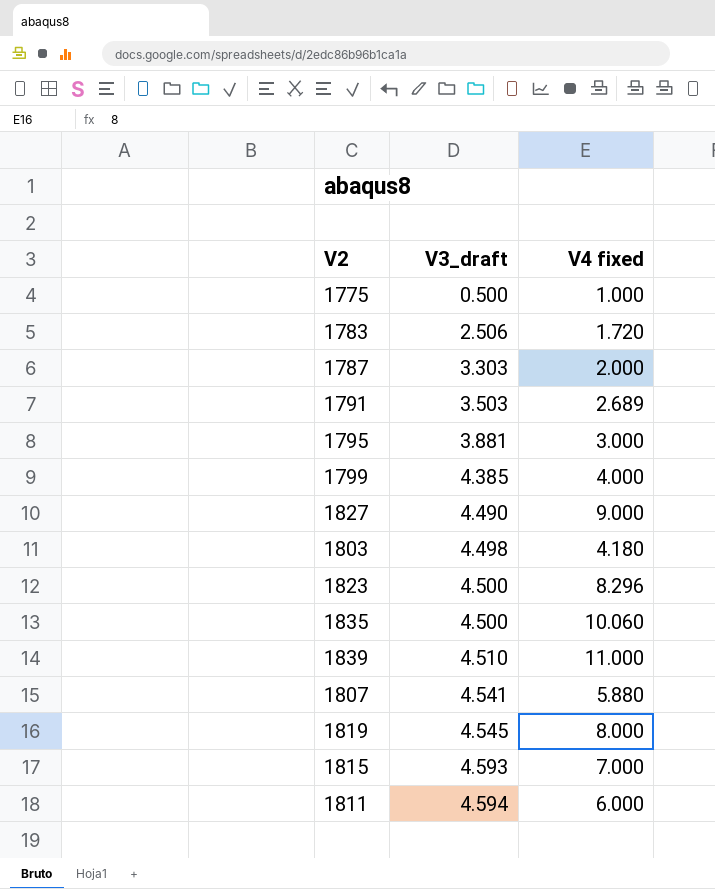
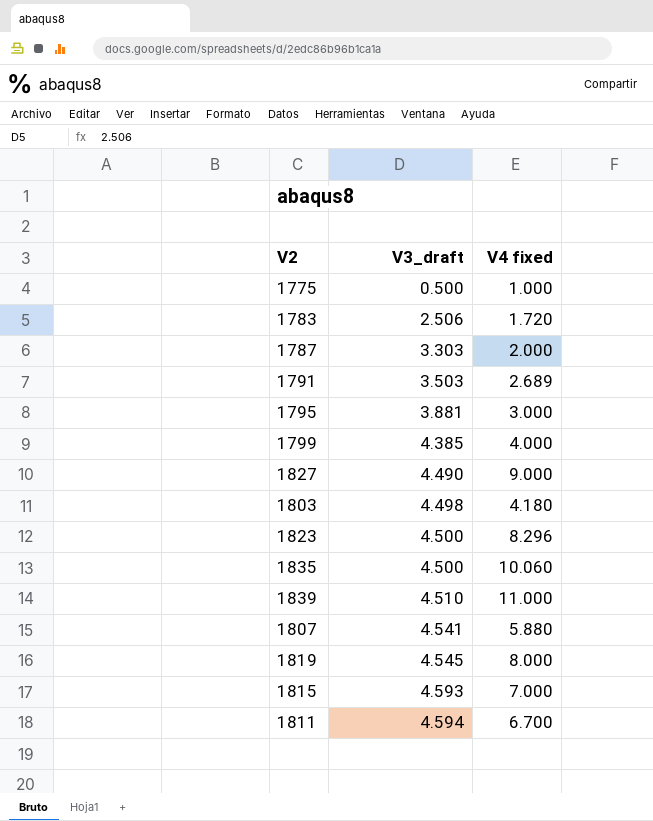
1811 | V4 fixed: 6.000 -> 6.700

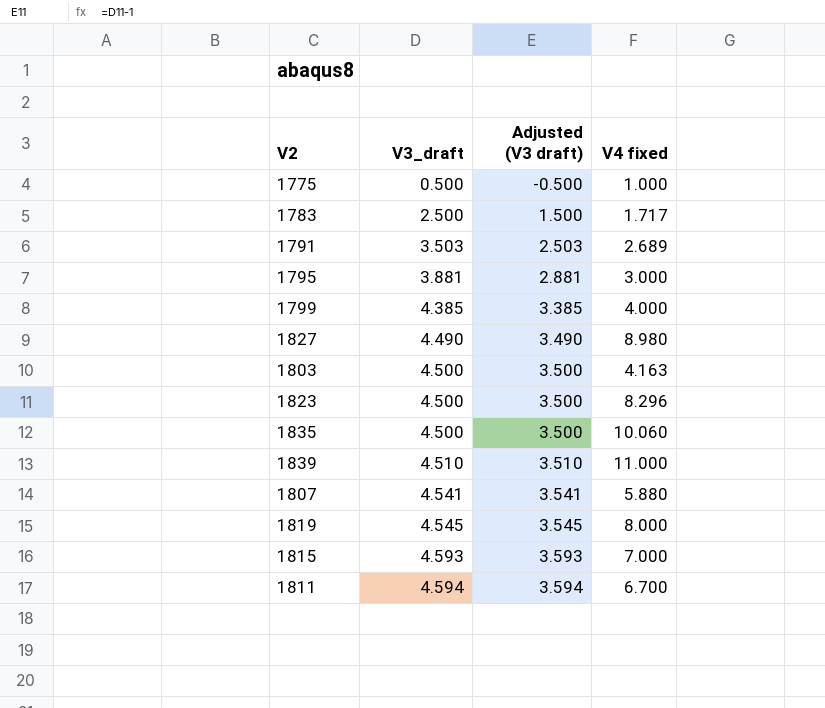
column Adjusted (V3 draft) | formula: none -> [V3_draft] - 1
row 1787: 3.303 | 2.000 -> none
1783 | V3_draft: 2.506 -> 2.500
1783 | V4 fixed: 1.720 -> 1.717
1827 | V4 fixed: 9.000 -> 8.980
1803 | V3_draft: 4.498 -> 4.500
1803 | V4 fixed: 4.180 -> 4.163

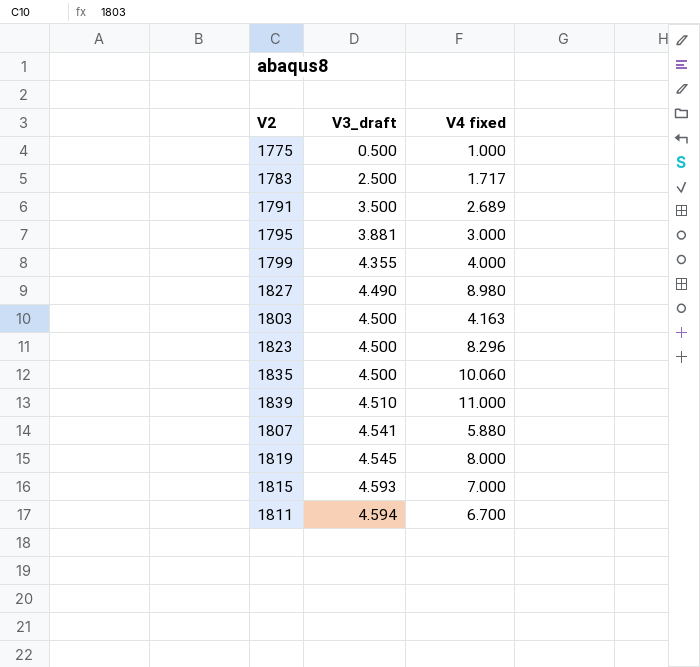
column Adjusted (V3 draft) | formula: [V3_draft] - 1 -> none
1791 | V3_draft: 3.503 -> 3.500
1799 | V3_draft: 4.385 -> 4.355

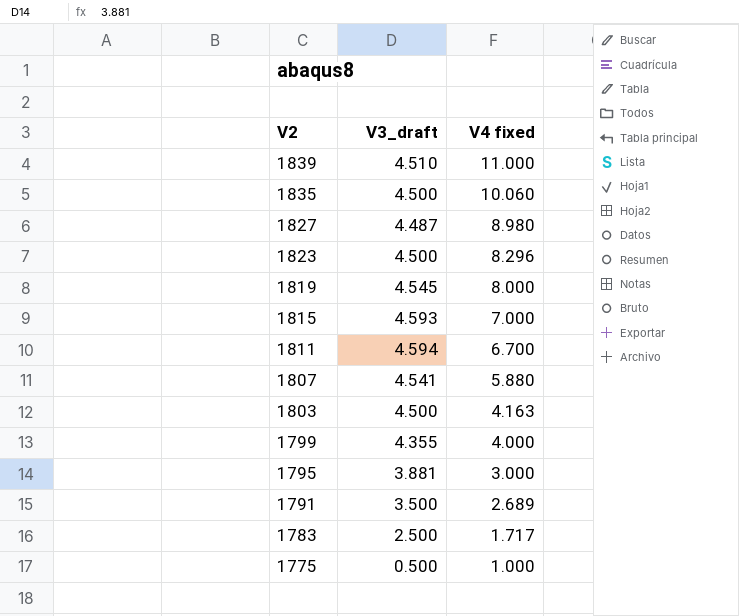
row order: V3_draft ascending -> V2 descending
1827 | V3_draft: 4.490 -> 4.487

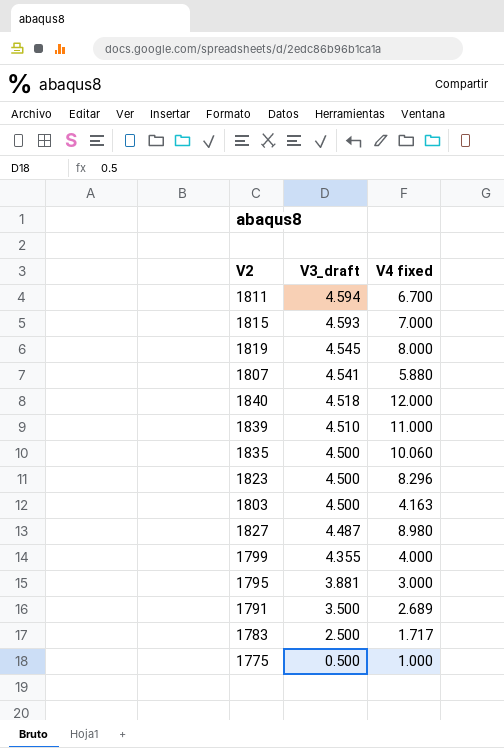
row order: V2 descending -> V3_draft descending
row 1840: none -> 4.518 | 12.000

